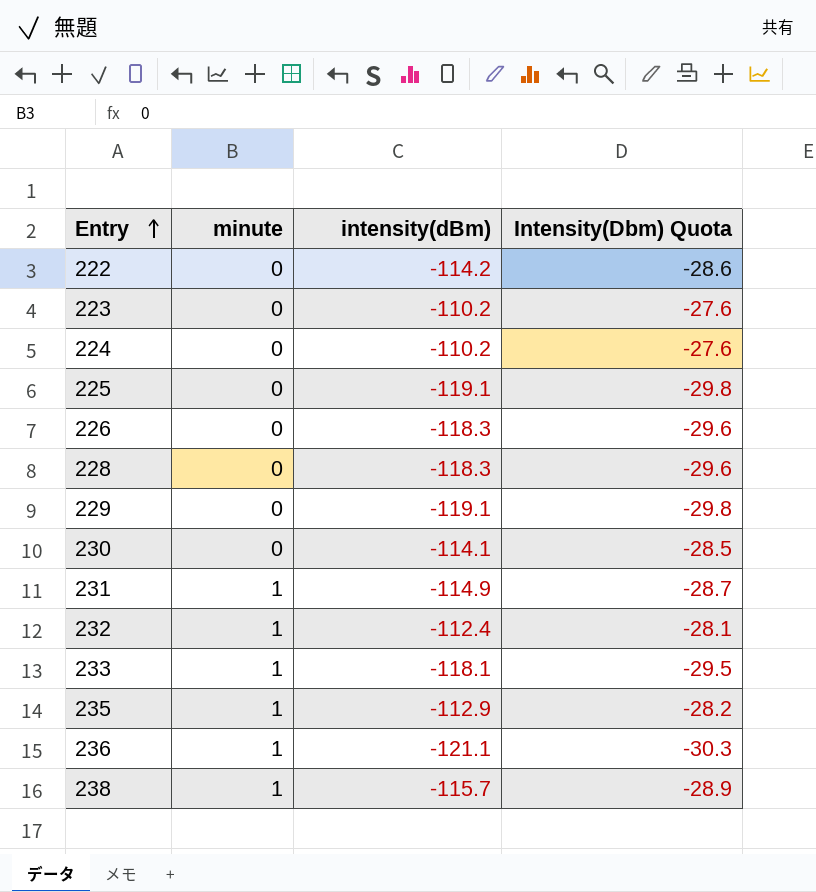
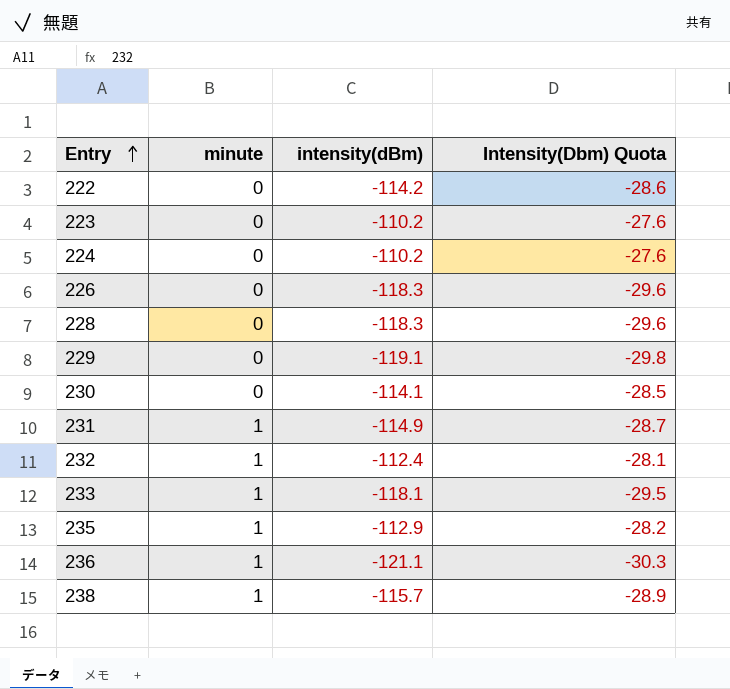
row 225: 0 | -119.1 | -29.8 -> none

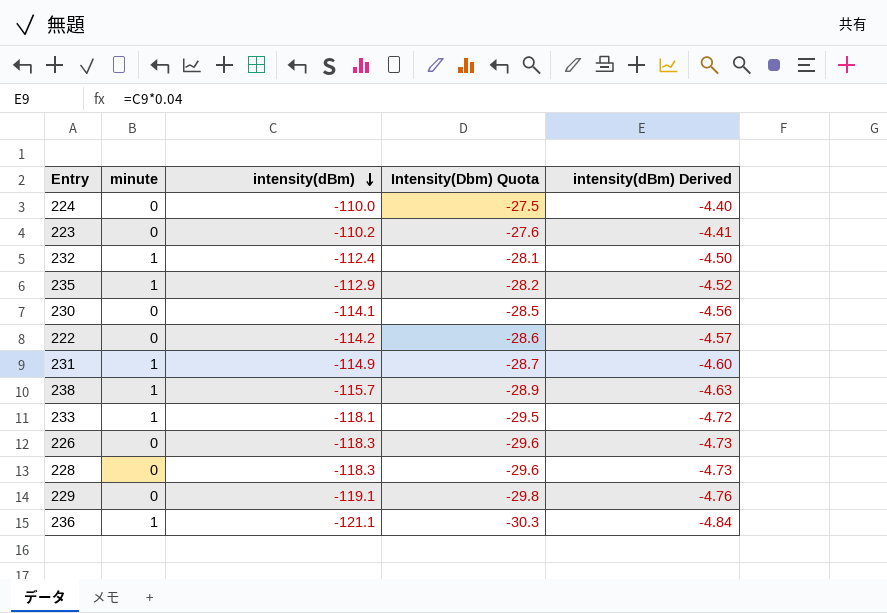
row order: Entry ascending -> intensity(dBm) descending
column intensity(dBm) Derived | formula: none -> [intensity(dBm)] * 0.04
224 | intensity(dBm): -110.2 -> -110.0
224 | Intensity(Dbm) Quota: -27.6 -> -27.5

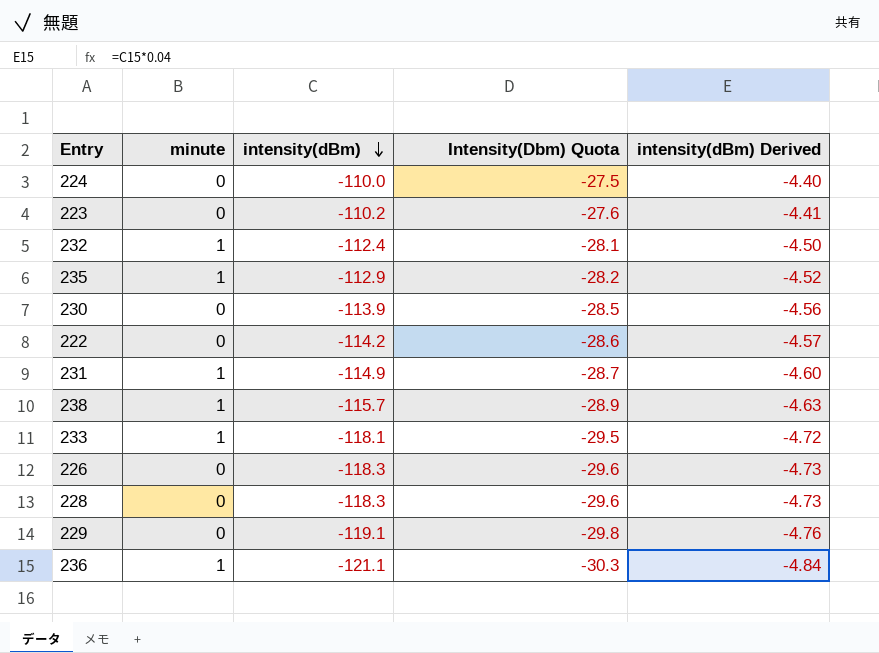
230 | intensity(dBm): -114.1 -> -113.9

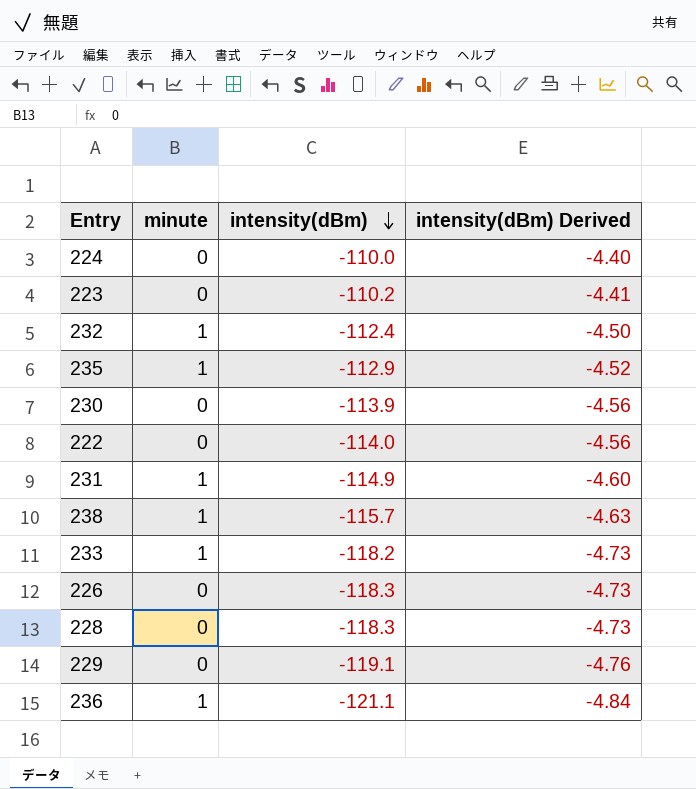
column Intensity(Dbm) Quota | formula: [intensity(dBm)] * 0.25 -> none
222 | intensity(dBm): -114.2 -> -114.0
222 | intensity(dBm) Derived: -4.57 -> -4.56
233 | intensity(dBm): -118.1 -> -118.2
233 | intensity(dBm) Derived: -4.72 -> -4.73

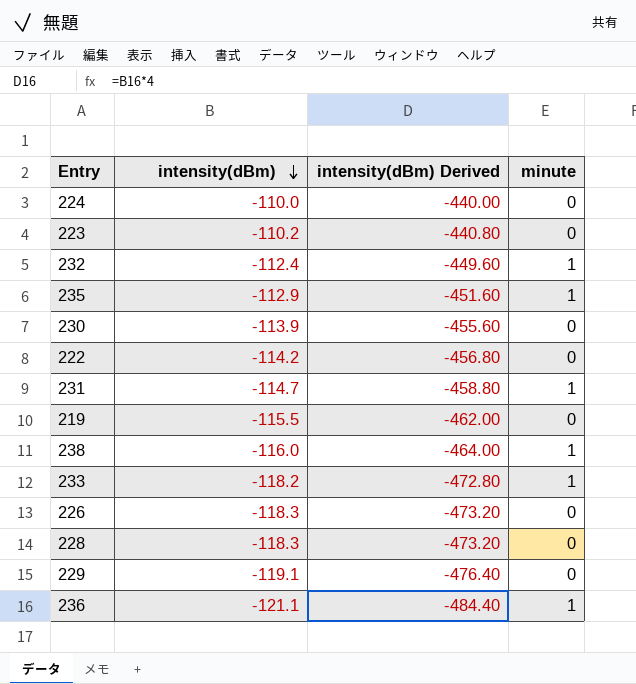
column intensity(dBm) Derived | formula: [intensity(dBm)] * 0.04 -> [intensity(dBm)] * 4
column minute | position: 2 -> 4
222 | intensity(dBm): -114.0 -> -114.2
231 | intensity(dBm): -114.9 -> -114.7
row 219: none -> -115.5 | -462.00 | 0
238 | intensity(dBm): -115.7 -> -116.0

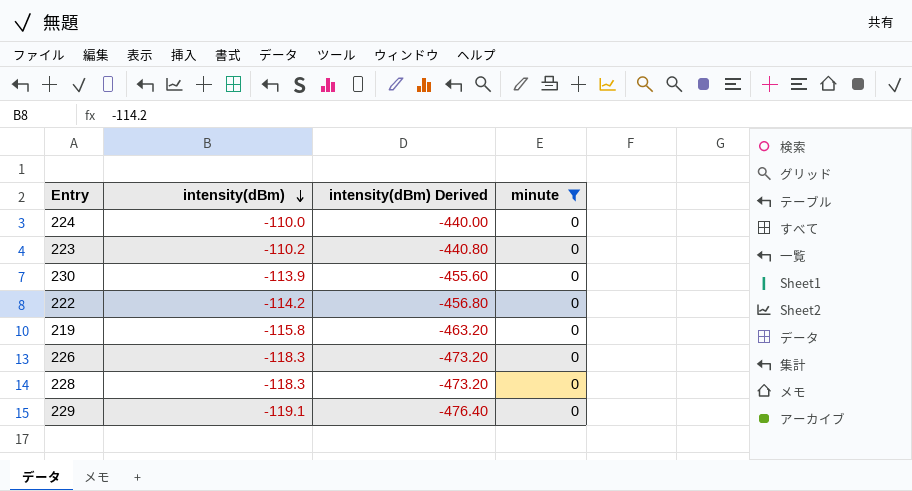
filter: none -> minute = 0
219 | intensity(dBm): -115.5 -> -115.8
219 | intensity(dBm) Derived: -462.00 -> -463.20

